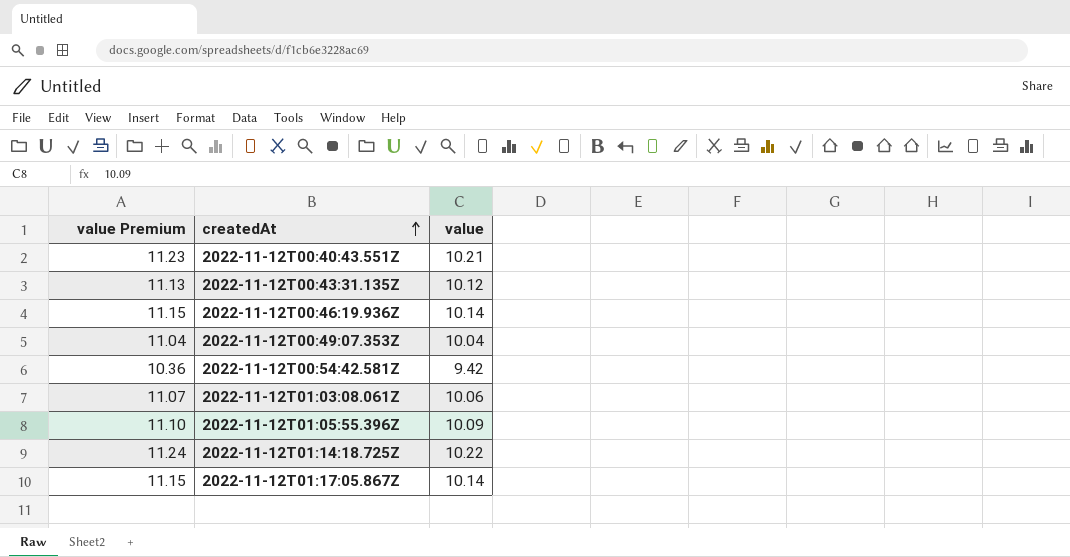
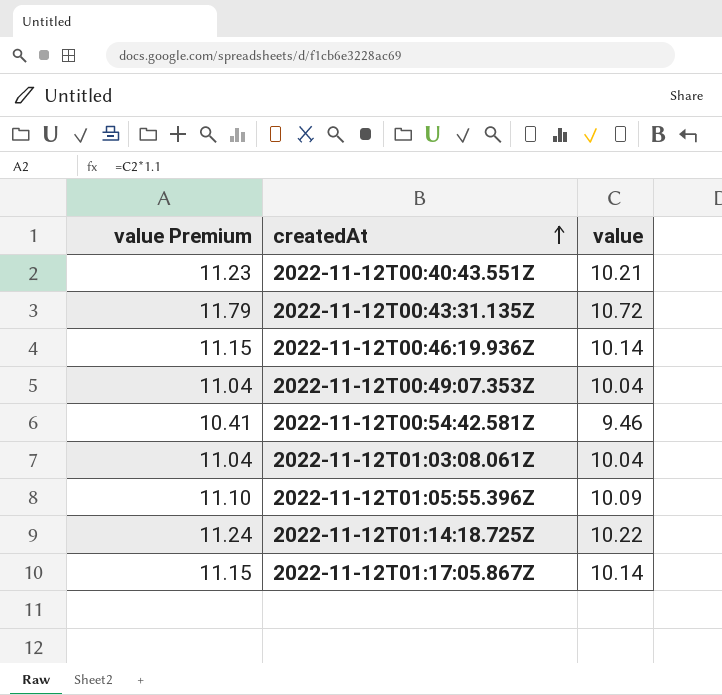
2022-11-12T00:43:31.135Z | value Premium: 11.13 -> 11.79
2022-11-12T00:43:31.135Z | value: 10.12 -> 10.72
2022-11-12T00:54:42.581Z | value Premium: 10.36 -> 10.41
2022-11-12T00:54:42.581Z | value: 9.42 -> 9.46
2022-11-12T01:03:08.061Z | value Premium: 11.07 -> 11.04
2022-11-12T01:03:08.061Z | value: 10.06 -> 10.04

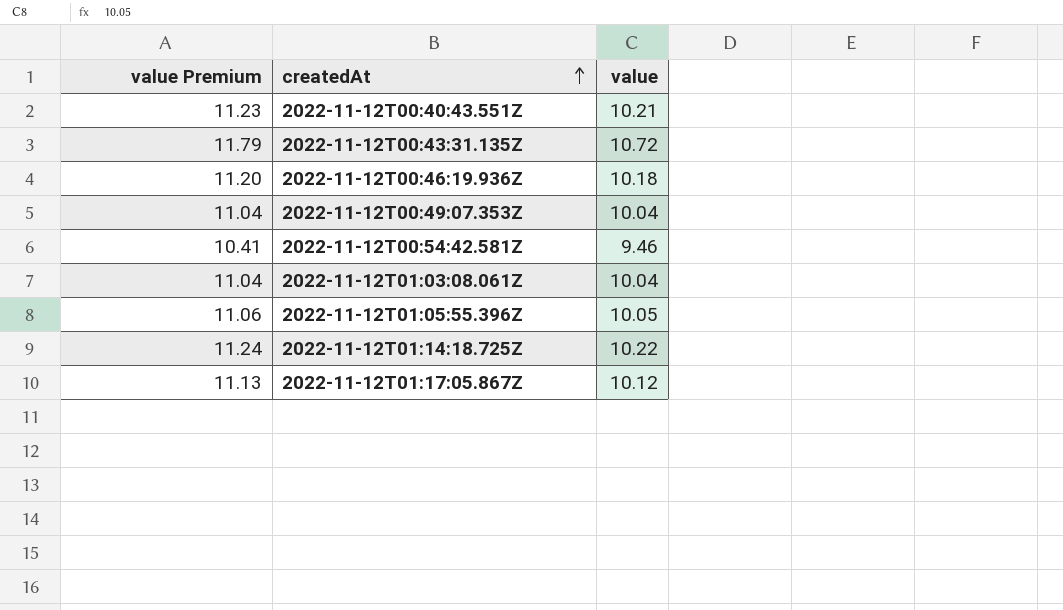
2022-11-12T00:46:19.936Z | value Premium: 11.15 -> 11.20
2022-11-12T00:46:19.936Z | value: 10.14 -> 10.18
2022-11-12T01:05:55.396Z | value Premium: 11.10 -> 11.06
2022-11-12T01:05:55.396Z | value: 10.09 -> 10.05
2022-11-12T01:17:05.867Z | value Premium: 11.15 -> 11.13
2022-11-12T01:17:05.867Z | value: 10.14 -> 10.12

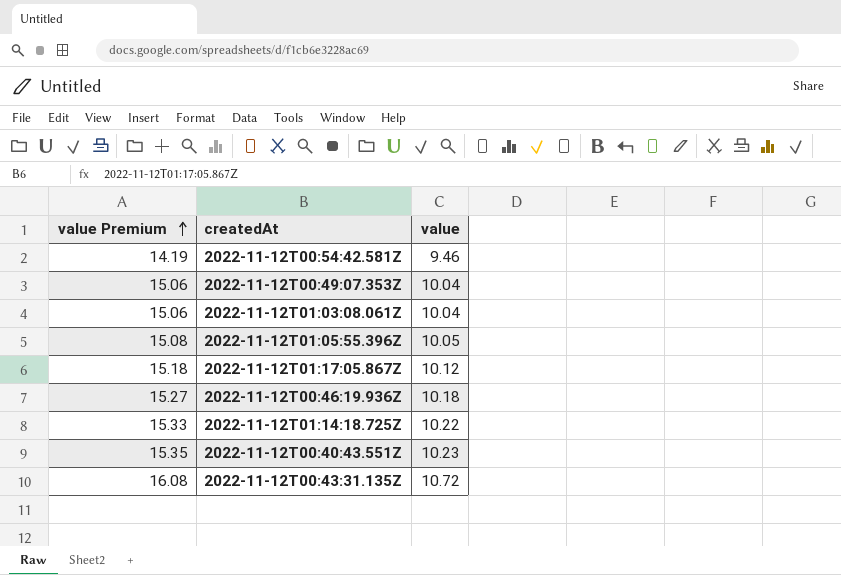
row order: createdAt ascending -> value Premium ascending
column value Premium | formula: [value] * 1.1 -> [value] * 1.5
2022-11-12T00:40:43.551Z | value: 10.21 -> 10.23

